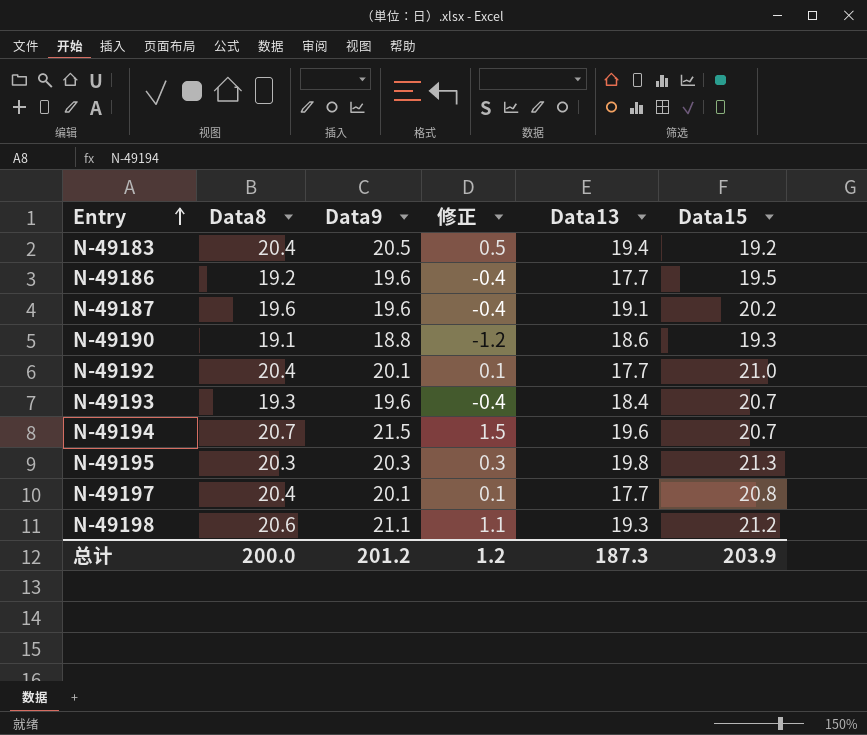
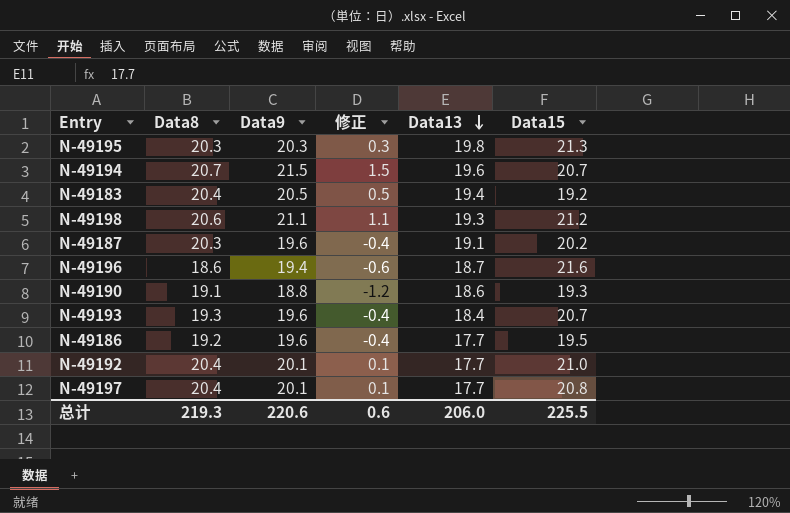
row order: Entry ascending -> Data13 descending
N-49187 | Data8: 19.6 -> 20.3
row N-49196: none -> 18.6 | 19.4 | -0.6 | 18.7 | 21.6
总计 | Data8: 200.0 -> 219.3
总计 | Data9: 201.2 -> 220.6
总计 | 修正: 1.2 -> 0.6
总计 | Data13: 187.3 -> 206.0
总计 | Data15: 203.9 -> 225.5

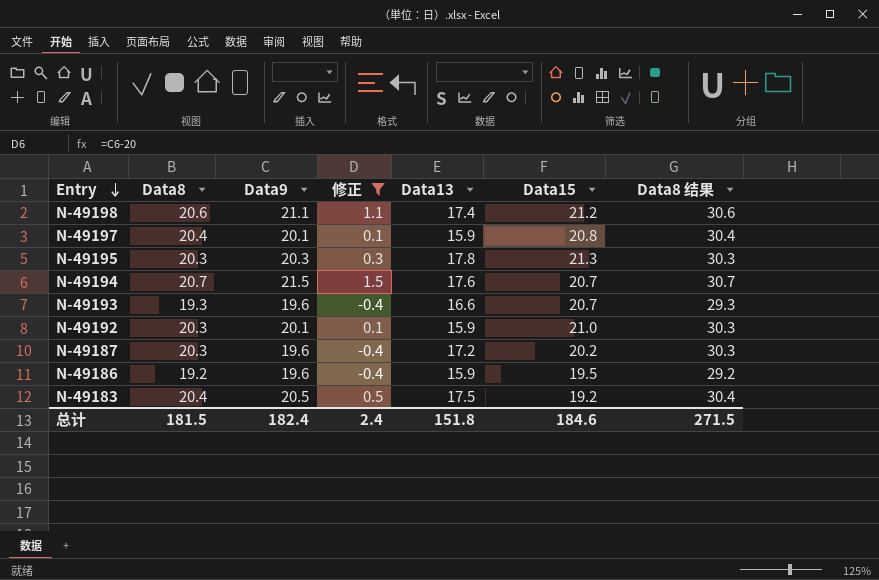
filter: none -> 修正 >= -0.4
row order: Data13 descending -> Entry descending
column Data8 结果 | formula: none -> [Data8] + 10
N-49198 | Data13: 19.3 -> 17.4
N-49197 | Data13: 17.7 -> 15.9
N-49195 | Data13: 19.8 -> 17.8
N-49194 | Data13: 19.6 -> 17.6
N-49193 | Data13: 18.4 -> 16.6
N-49192 | Data8: 20.4 -> 20.3
N-49192 | Data13: 17.7 -> 15.9
N-49187 | Data13: 19.1 -> 17.2
N-49186 | Data13: 17.7 -> 15.9
N-49183 | Data13: 19.4 -> 17.5
总计 | Data8: 219.3 -> 181.5
总计 | Data9: 220.6 -> 182.4
总计 | 修正: 0.6 -> 2.4
总计 | Data13: 206.0 -> 151.8
总计 | Data15: 225.5 -> 184.6

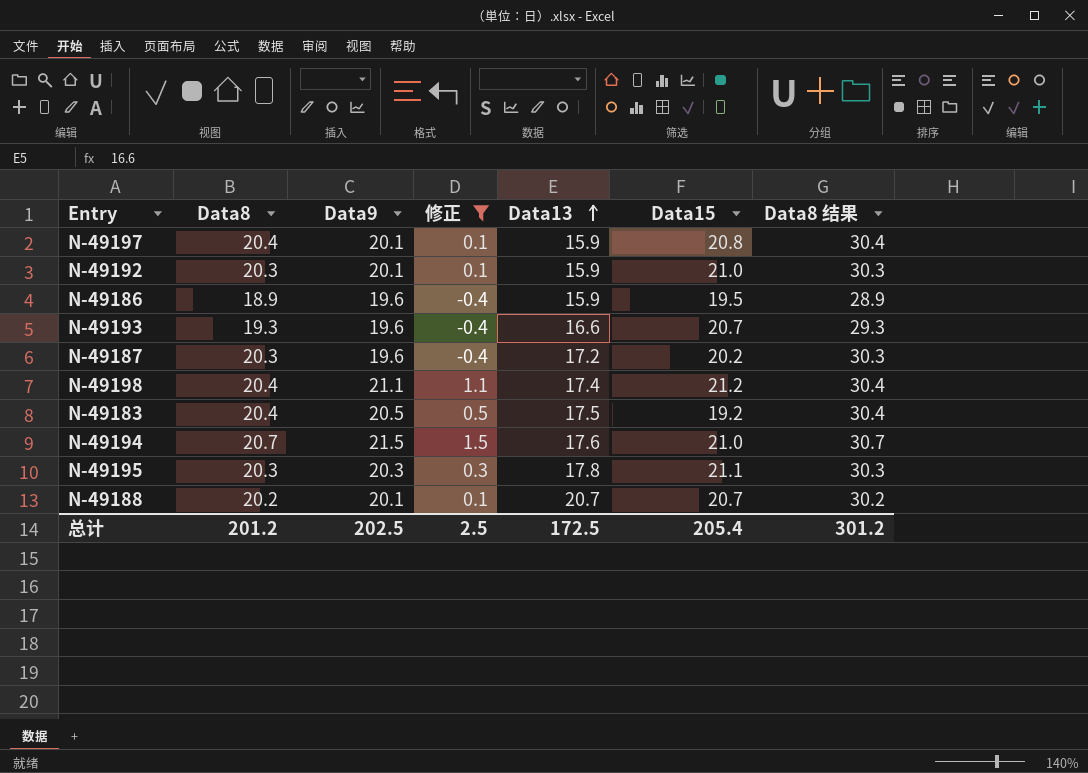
row order: Entry descending -> Data13 ascending
N-49186 | Data8: 19.2 -> 18.9
N-49186 | Data8 结果: 29.2 -> 28.9
N-49198 | Data8: 20.6 -> 20.4
N-49198 | Data8 结果: 30.6 -> 30.4
N-49194 | Data15: 20.7 -> 21.0
N-49195 | Data15: 21.3 -> 21.1
row N-49188: none -> 20.2 | 20.1 | 0.1 | 20.7 | 20.7 | 30.2
总计 | Data8: 181.5 -> 201.2
总计 | Data9: 182.4 -> 202.5
总计 | 修正: 2.4 -> 2.5
总计 | Data13: 151.8 -> 172.5
总计 | Data15: 184.6 -> 205.4
总计 | Data8 结果: 271.5 -> 301.2

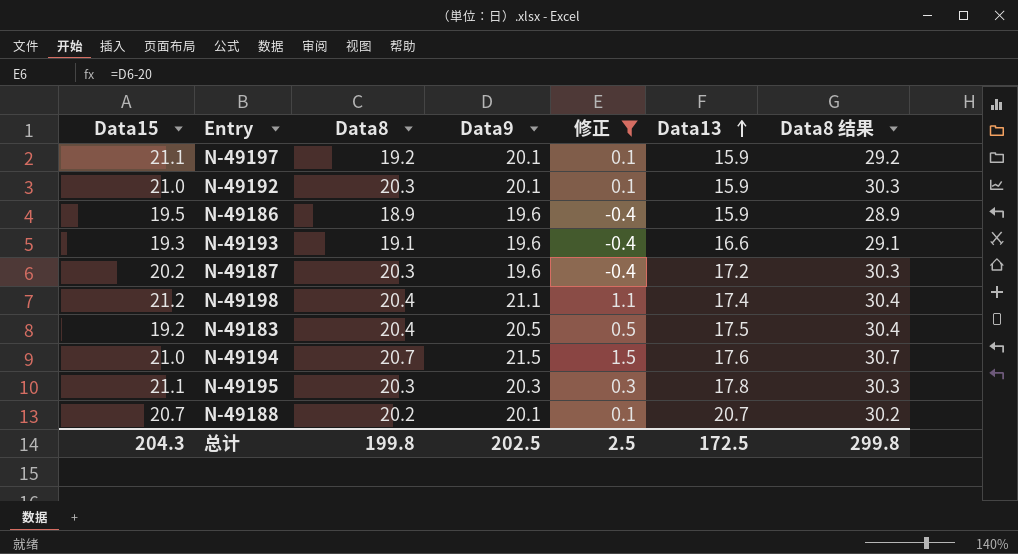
column Data15 | position: 6 -> 1
N-49197 | Data15: 20.8 -> 21.1
N-49197 | Data8: 20.4 -> 19.2
N-49197 | Data8 结果: 30.4 -> 29.2
N-49193 | Data15: 20.7 -> 19.3
N-49193 | Data8: 19.3 -> 19.1
N-49193 | Data8 结果: 29.3 -> 29.1
总计 | Data15: 205.4 -> 204.3
总计 | Data8: 201.2 -> 199.8
总计 | Data8 结果: 301.2 -> 299.8

